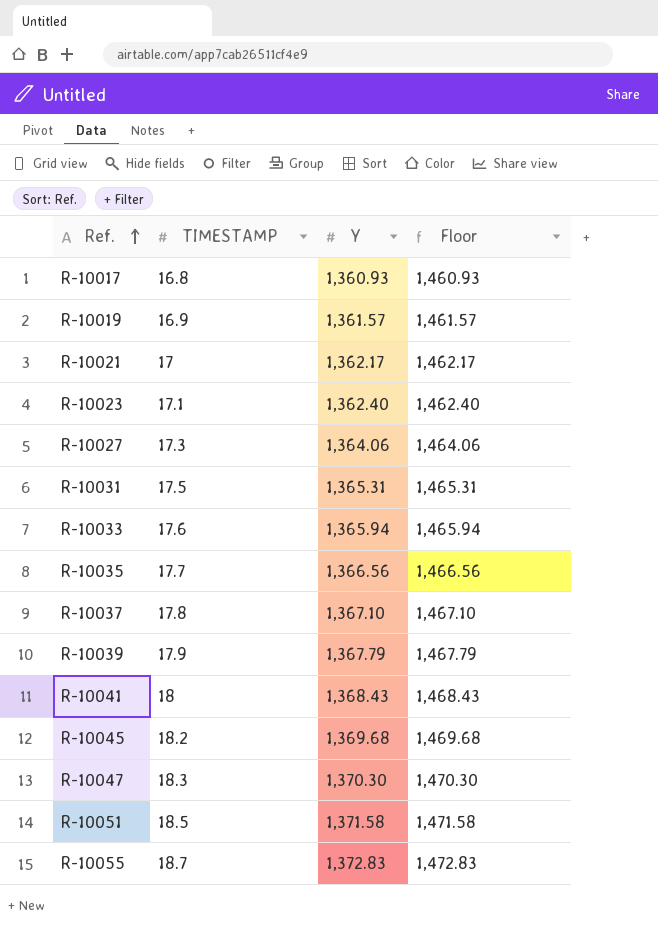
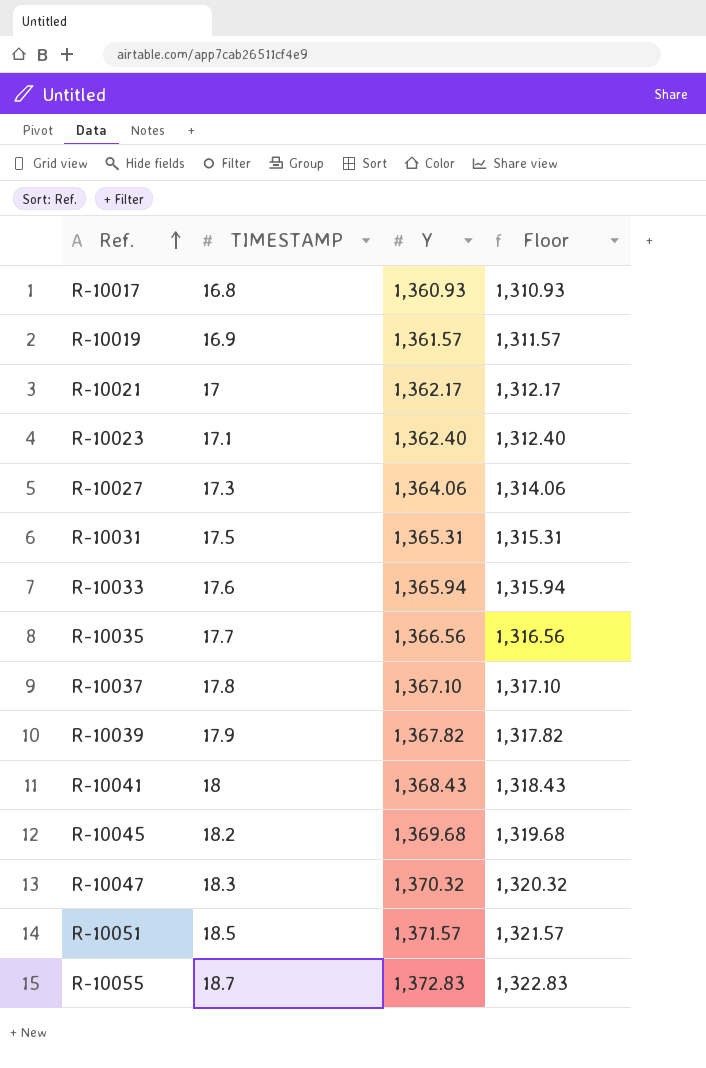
column Floor | formula: [Y] + 100 -> [Y] - 50
R-10039 | Y: 1,367.79 -> 1,367.82
R-10047 | Y: 1,370.30 -> 1,370.32
R-10051 | Y: 1,371.58 -> 1,371.57

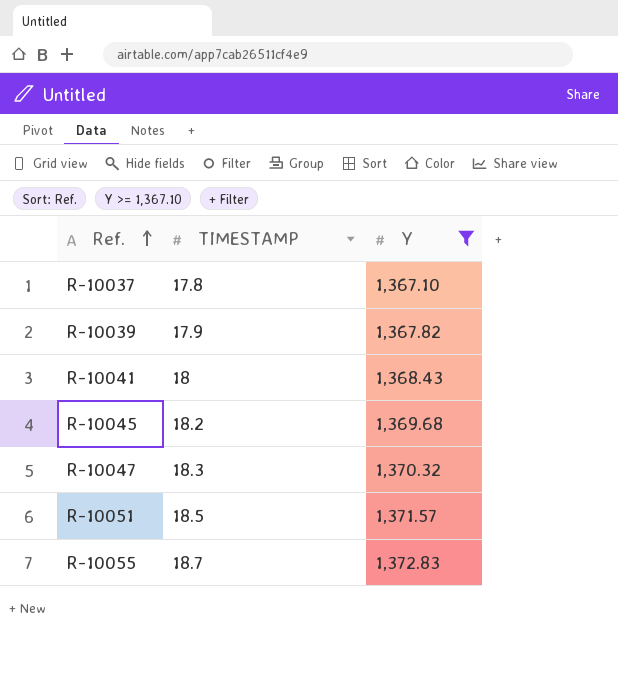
filter: none -> Y >= 1,367.10
column Floor | formula: [Y] - 50 -> none

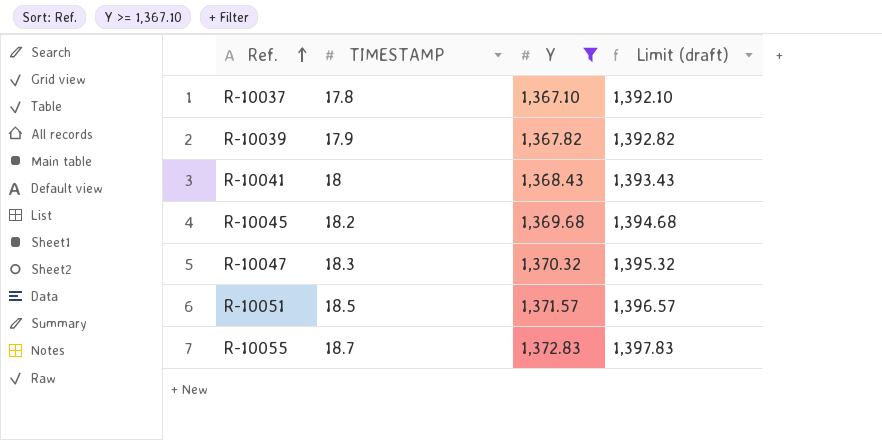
column Limit (draft) | formula: none -> [Y] + 25

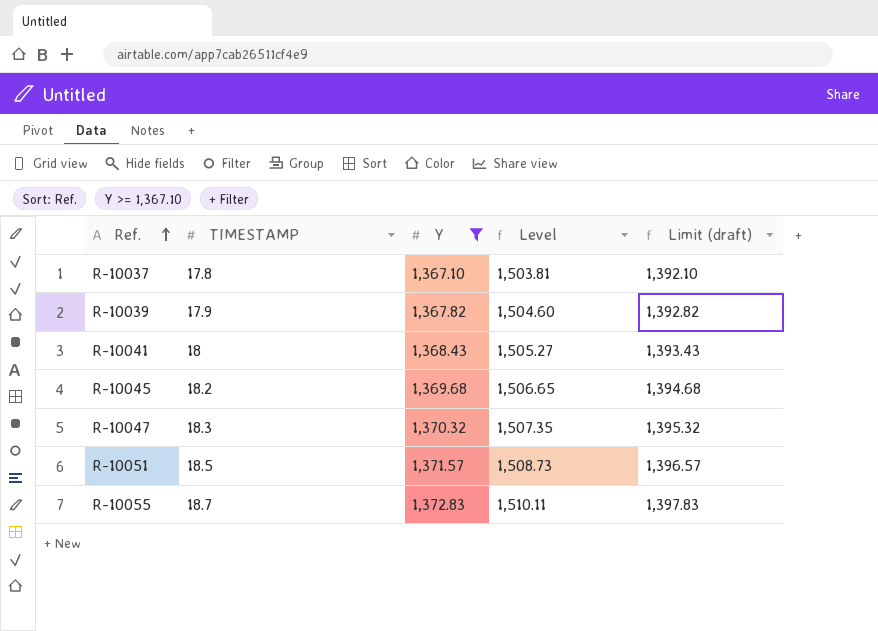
column Level | formula: none -> [Y] * 1.1

